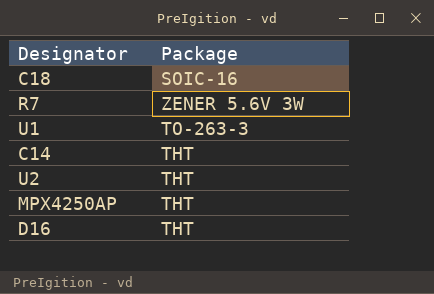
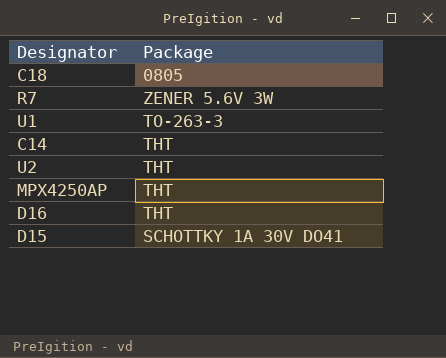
C18 | Package: SOIC-16 -> 0805
row D15: none -> SCHOTTKY 1A 30V DO41

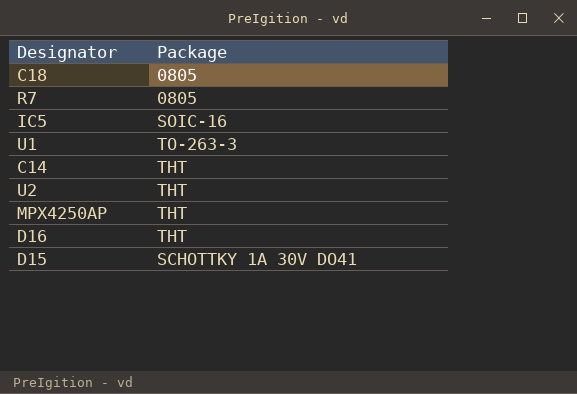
R7 | Package: ZENER 5.6V 3W -> 0805
row IC5: none -> SOIC-16

